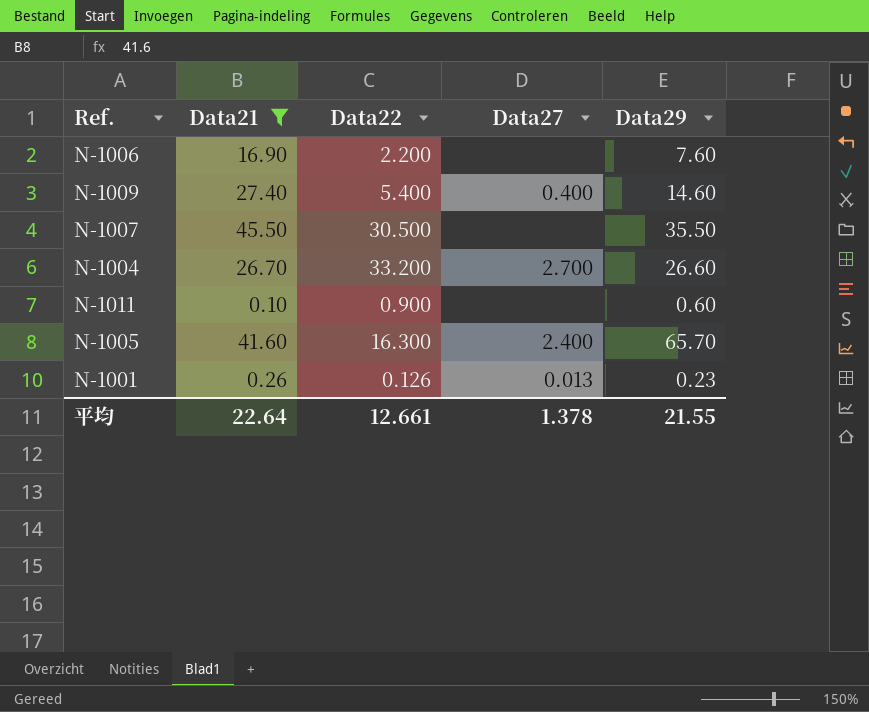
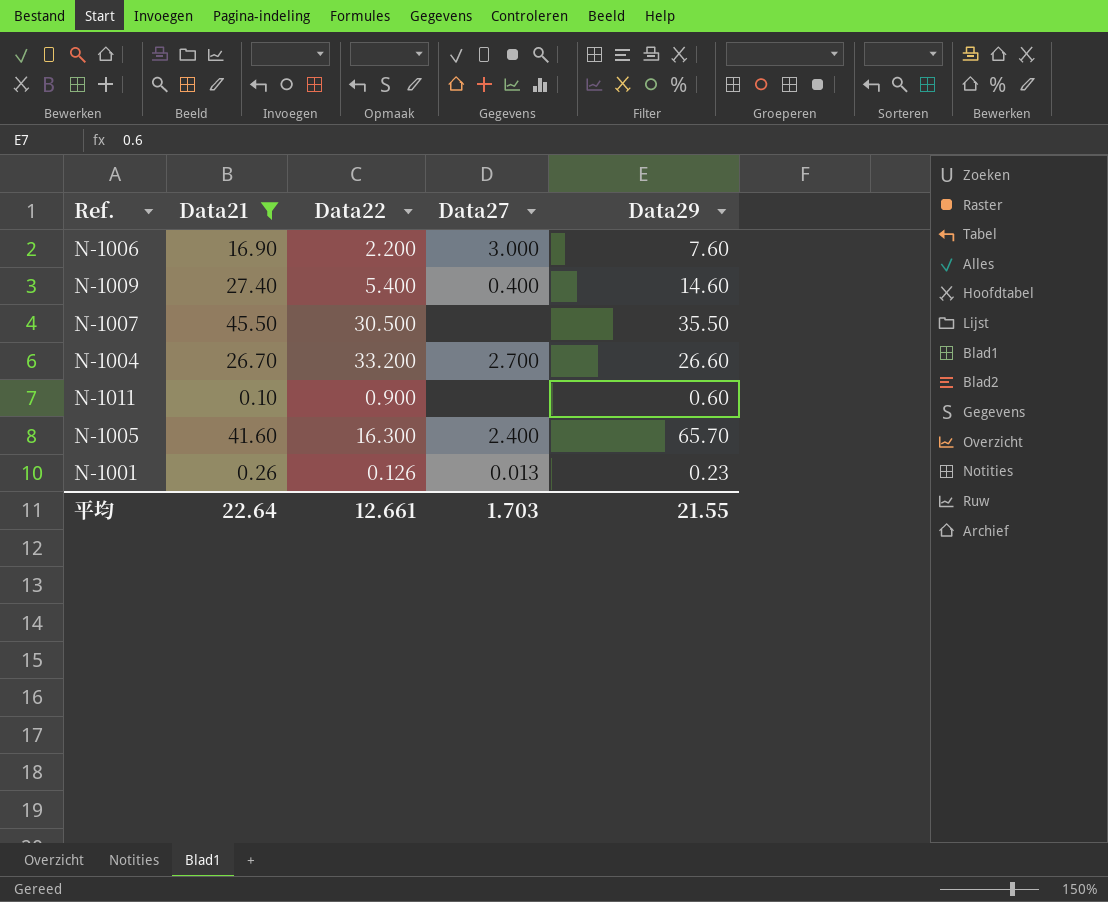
N-1006 | Data27: none -> 3.000
平均 | Data27: 1.378 -> 1.703

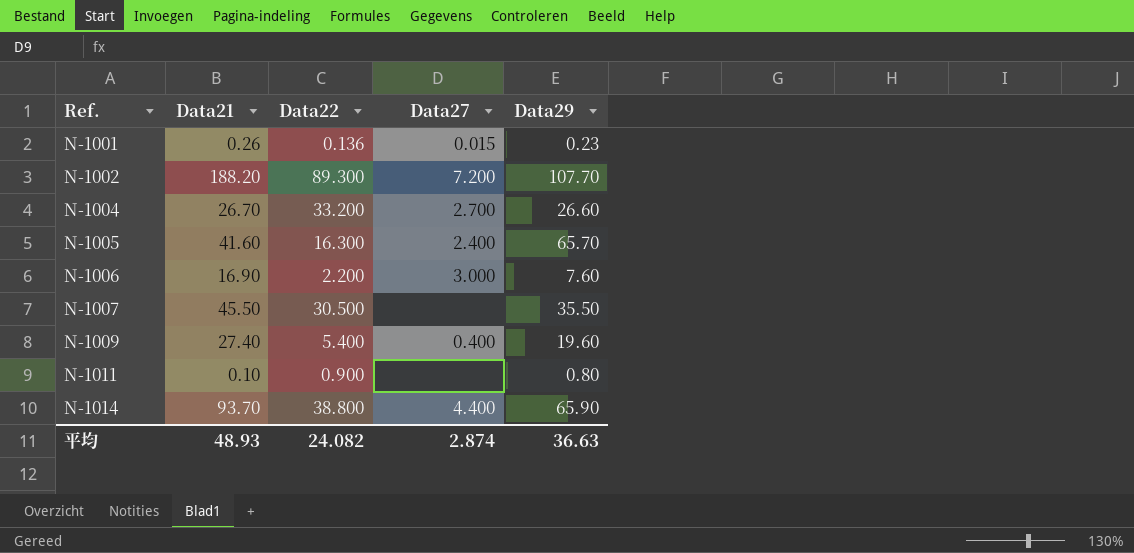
filter: Data21 <= 45.50 -> none
row order: none -> Ref. ascending
N-1001 | Data22: 0.126 -> 0.136
N-1001 | Data27: 0.013 -> 0.015
N-1009 | Data29: 14.60 -> 19.60
N-1011 | Data29: 0.60 -> 0.80
平均 | Data21: 22.64 -> 48.93
平均 | Data22: 12.661 -> 24.082
平均 | Data27: 1.703 -> 2.874
平均 | Data29: 21.55 -> 36.63

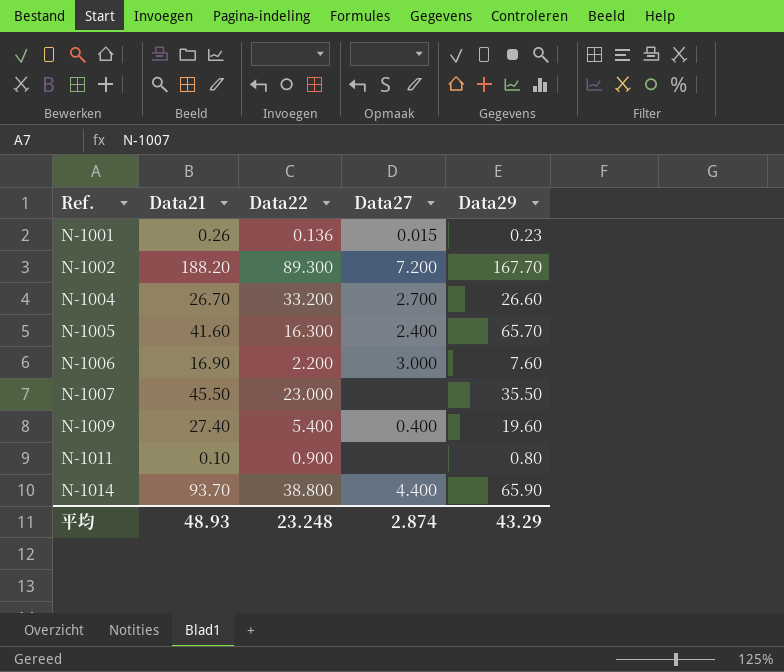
N-1002 | Data29: 107.70 -> 167.70
N-1007 | Data22: 30.500 -> 23.000
平均 | Data22: 24.082 -> 23.248
平均 | Data29: 36.63 -> 43.29

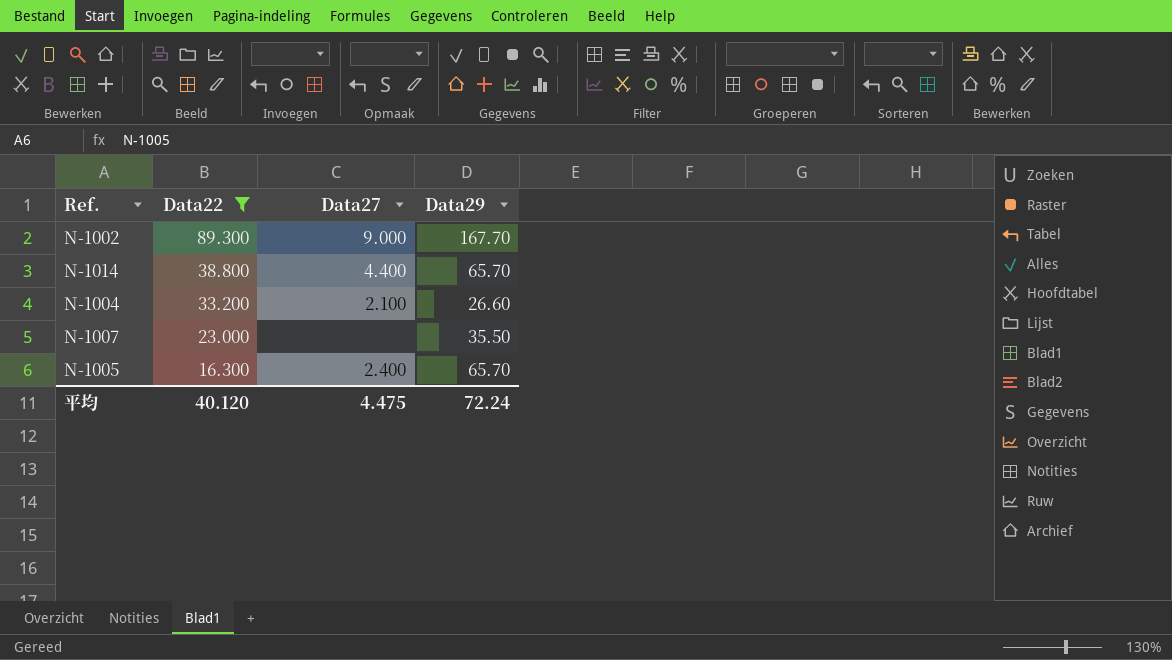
filter: none -> Data22 >= 16.300
row order: Ref. ascending -> Data22 descending
column Data21 | position: 2 -> none
N-1002 | Data27: 7.200 -> 9.000
N-1014 | Data29: 65.90 -> 65.70
N-1004 | Data27: 2.700 -> 2.100
平均 | Data22: 23.248 -> 40.120
平均 | Data27: 2.874 -> 4.475
平均 | Data29: 43.29 -> 72.24

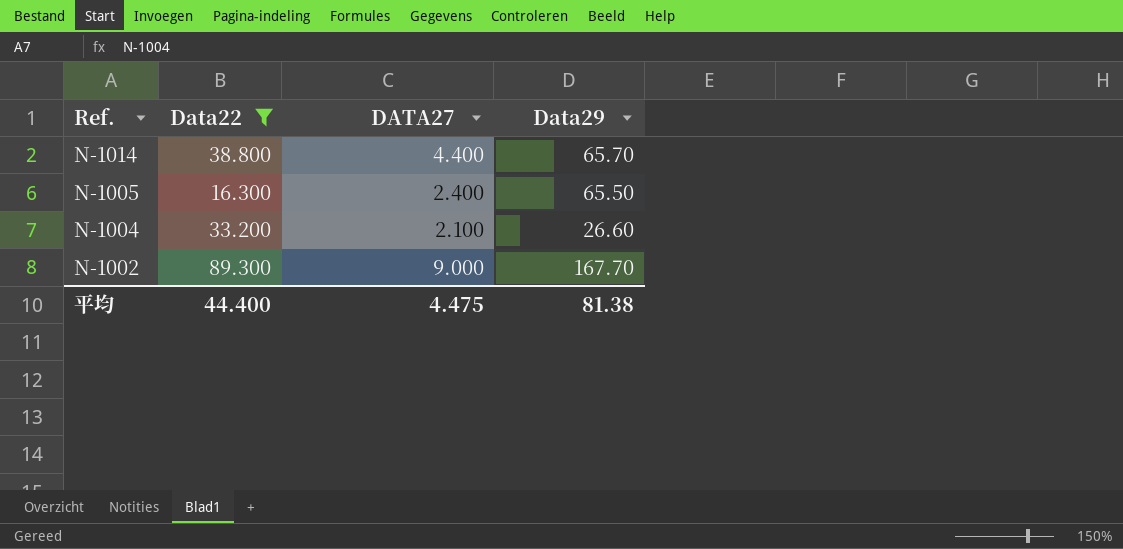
row order: Data22 descending -> Ref. descending
column name: Data27 -> DATA27
row N-1007: 23.000 | none | 35.50 -> none
N-1005 | Data29: 65.70 -> 65.50
平均 | Data22: 40.120 -> 44.400
平均 | Data29: 72.24 -> 81.38

